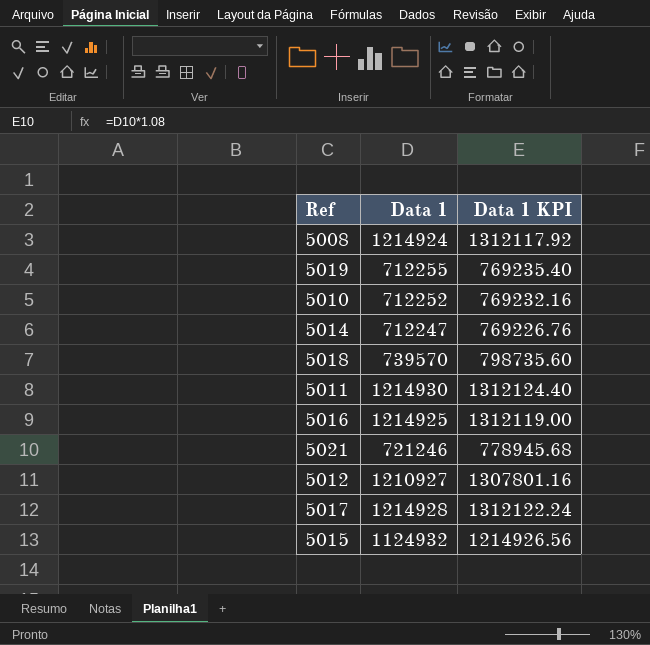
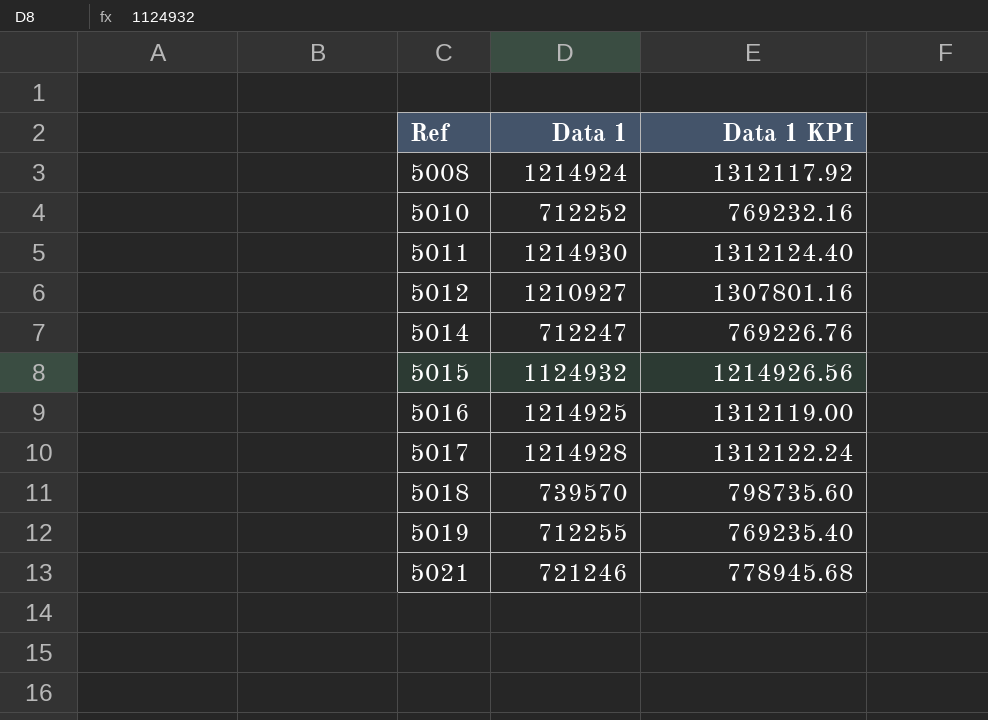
row order: none -> Ref ascending

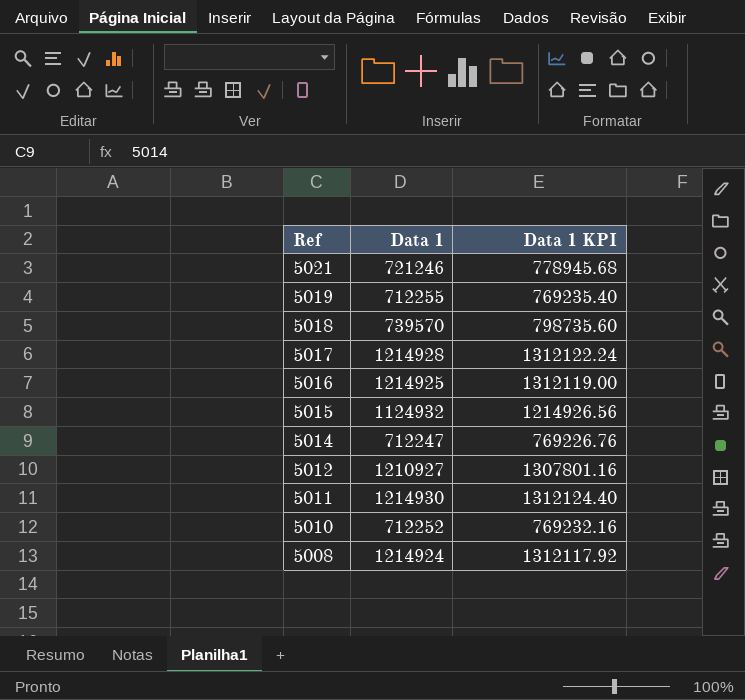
row order: Ref ascending -> Ref descending

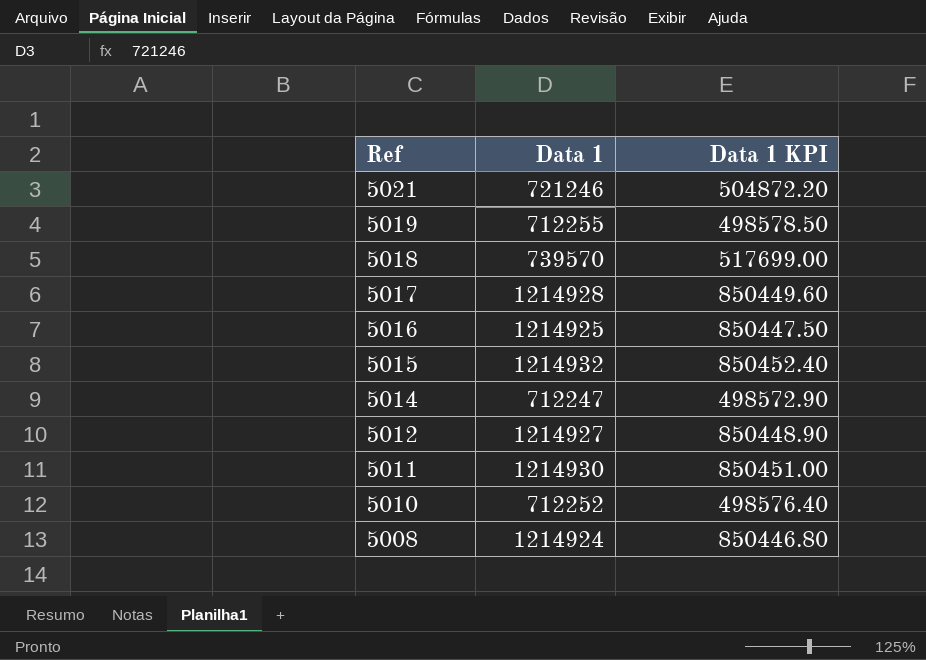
column Data 1 KPI | formula: [Data 1] * 1.08 -> [Data 1] * 0.7
5015 | Data 1: 1124932 -> 1214932
5012 | Data 1: 1210927 -> 1214927

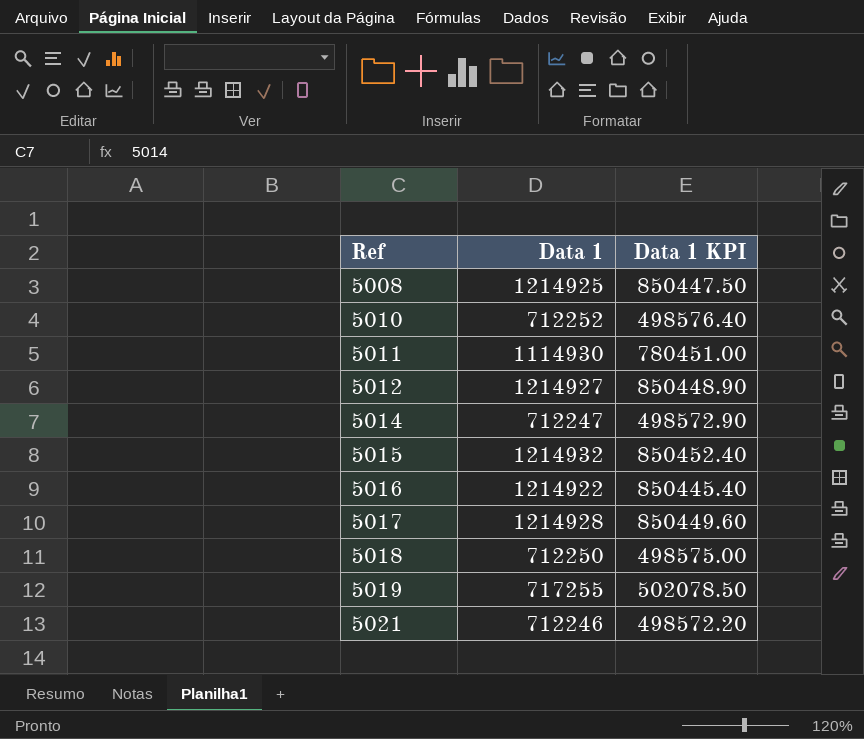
row order: Ref descending -> Ref ascending
5008 | Data 1: 1214924 -> 1214925
5008 | Data 1 KPI: 850446.80 -> 850447.50
5011 | Data 1: 1214930 -> 1114930
5011 | Data 1 KPI: 850451.00 -> 780451.00
5016 | Data 1: 1214925 -> 1214922
5016 | Data 1 KPI: 850447.50 -> 850445.40
5018 | Data 1: 739570 -> 712250
5018 | Data 1 KPI: 517699.00 -> 498575.00
5019 | Data 1: 712255 -> 717255
5019 | Data 1 KPI: 498578.50 -> 502078.50
5021 | Data 1: 721246 -> 712246
5021 | Data 1 KPI: 504872.20 -> 498572.20

